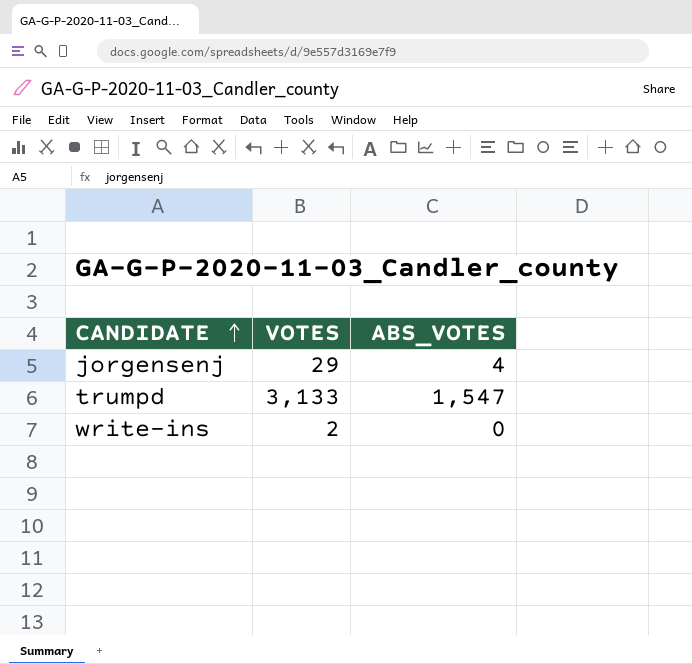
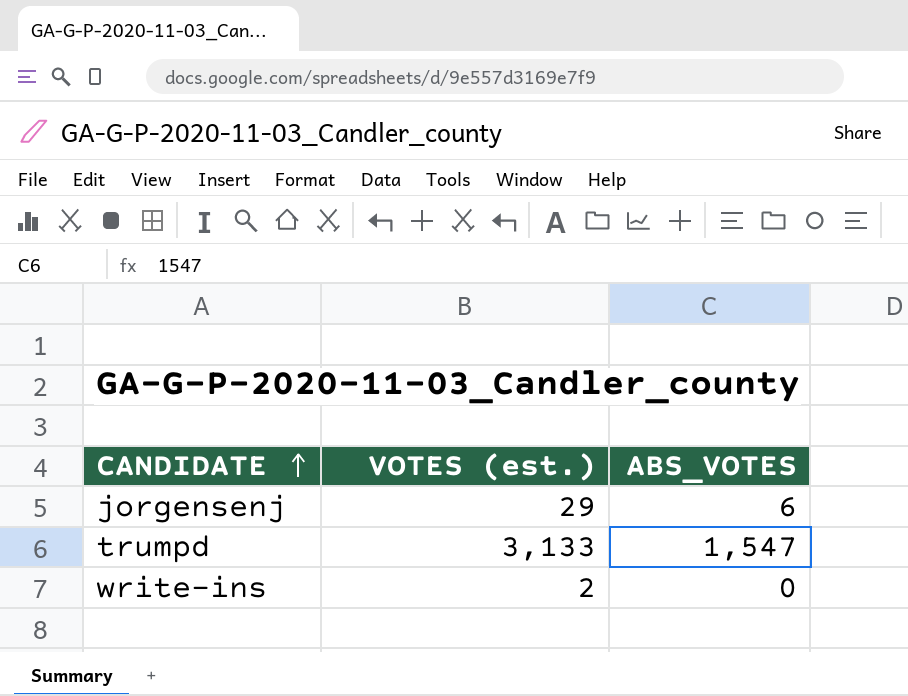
column name: VOTES -> VOTES (est.)
jorgensenj | ABS_VOTES: 4 -> 6

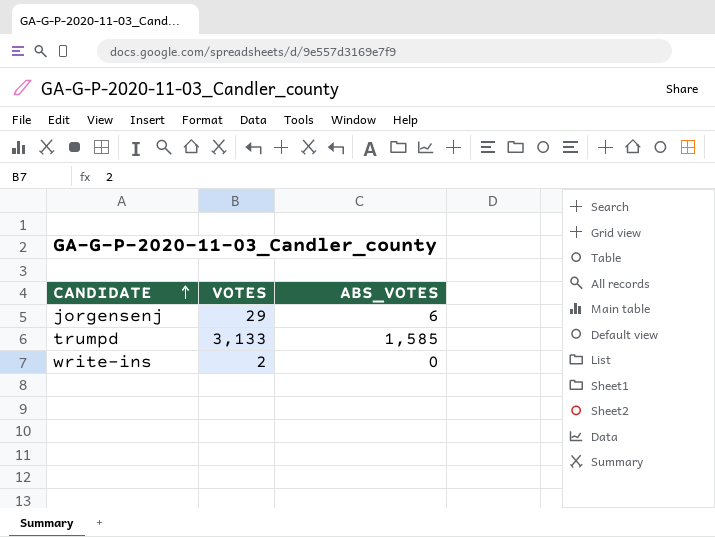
column name: VOTES (est.) -> VOTES
trumpd | ABS_VOTES: 1,547 -> 1,585

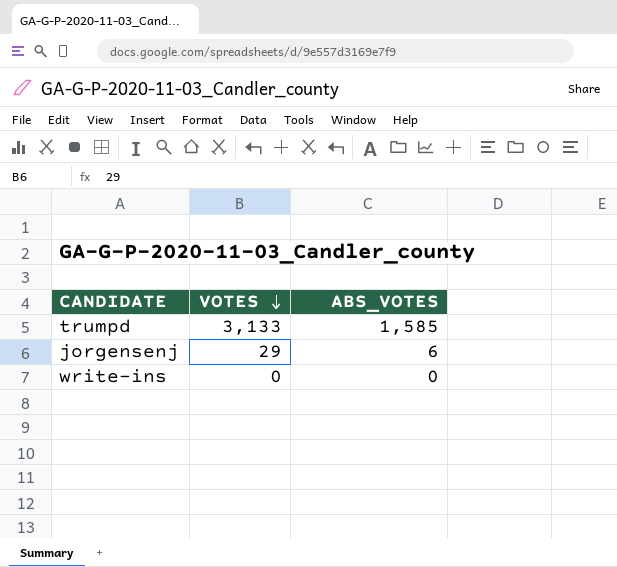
row order: CANDIDATE ascending -> VOTES descending
write-ins | VOTES: 2 -> 0

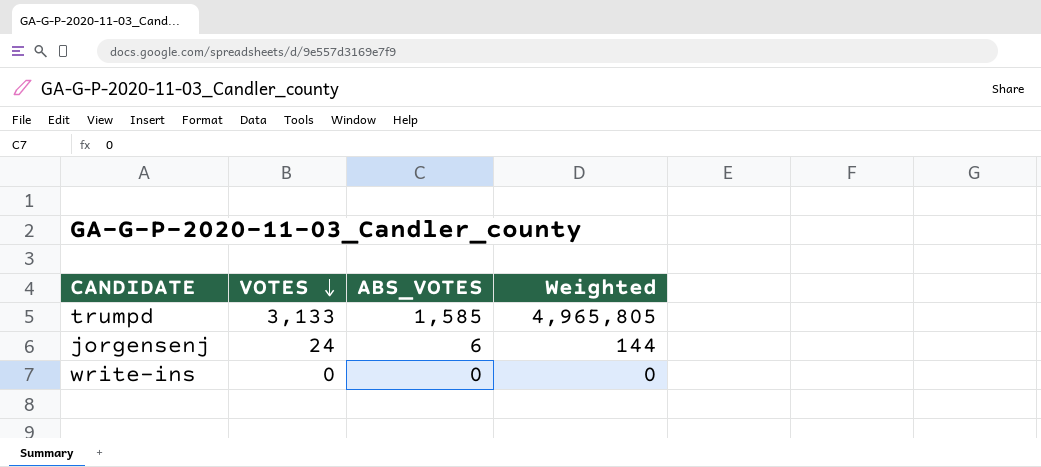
column Weighted | formula: none -> [VOTES] * [ABS_VOTES]
jorgensenj | VOTES: 29 -> 24

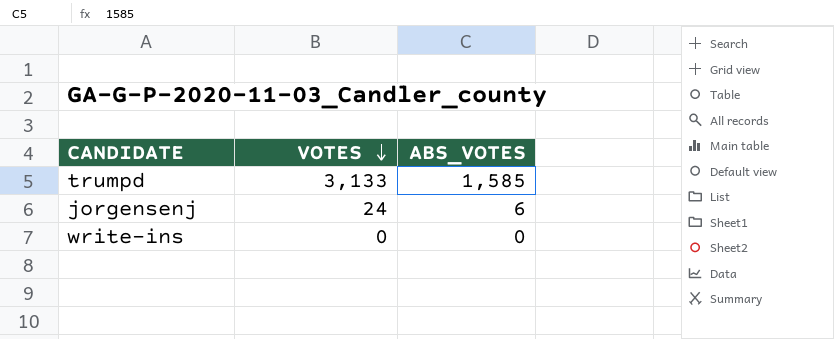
column Weighted | formula: [VOTES] * [ABS_VOTES] -> none

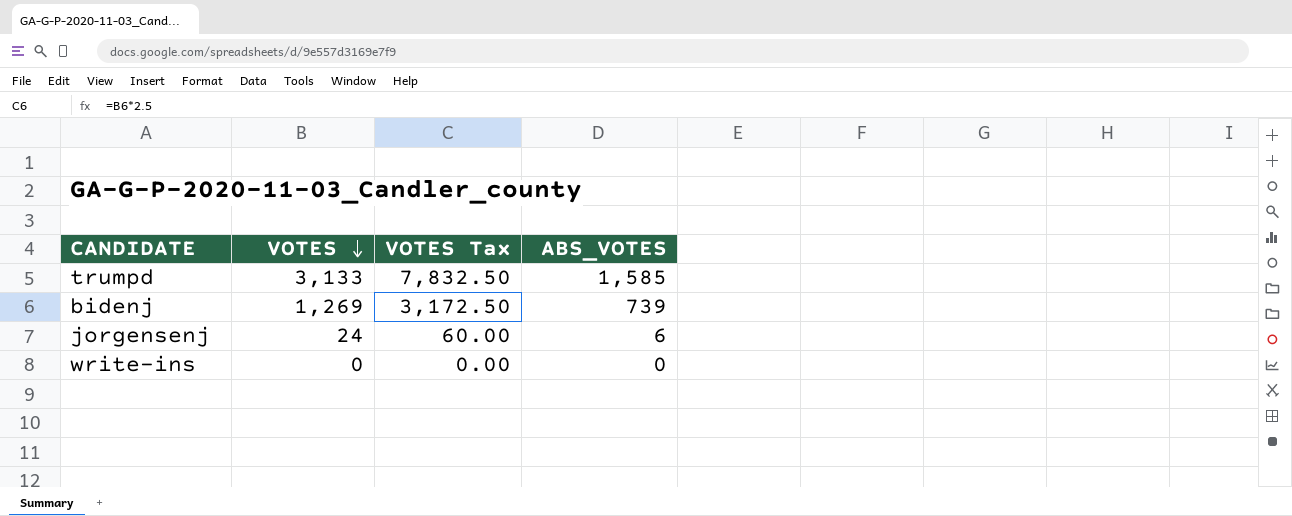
column VOTES Tax | formula: none -> [VOTES] * 2.5
row bidenj: none -> 1,269 | 3,172.50 | 739

